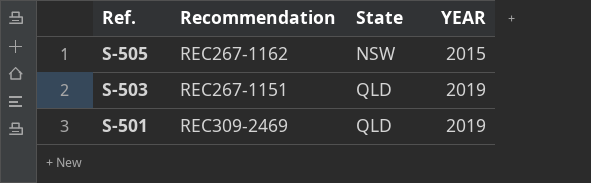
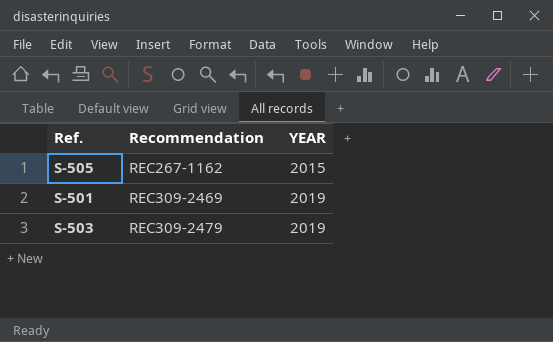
row order: Ref. descending -> Recommendation ascending
column State | position: 3 -> none
S-503 | Recommendation: REC267-1151 -> REC309-2479

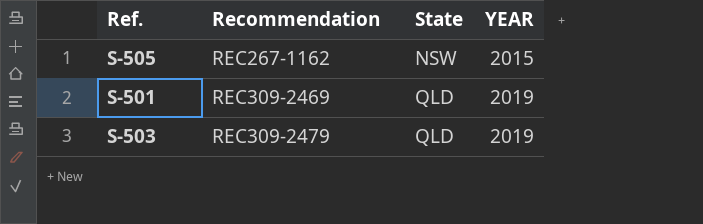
column State | position: none -> 3

